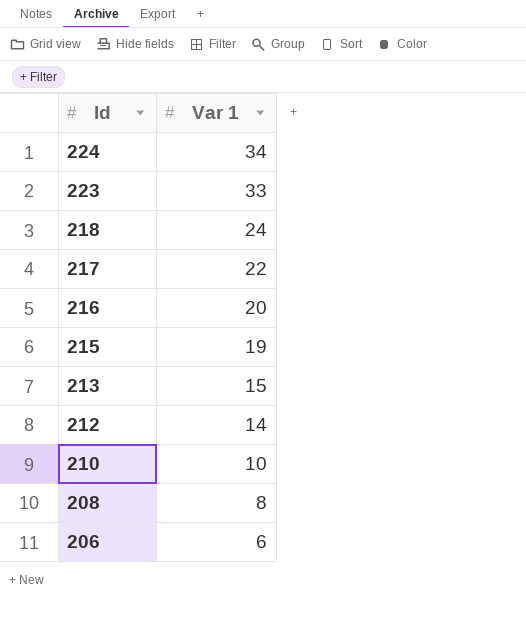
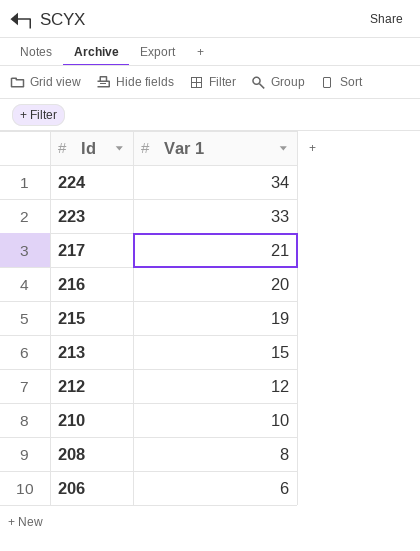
row 218: 24 -> none
217 | Var 1: 22 -> 21
212 | Var 1: 14 -> 12

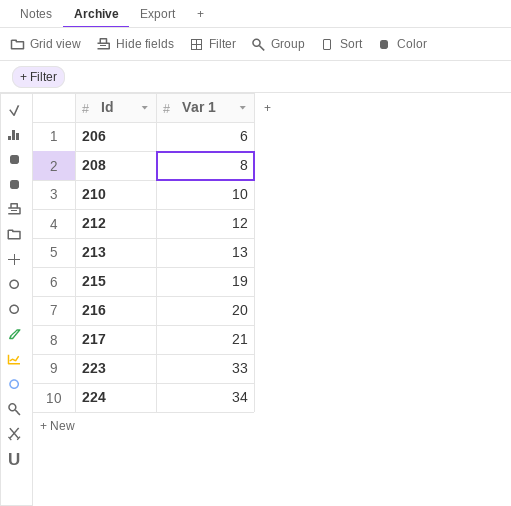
row order: Id descending -> Id ascending
213 | Var 1: 15 -> 13

